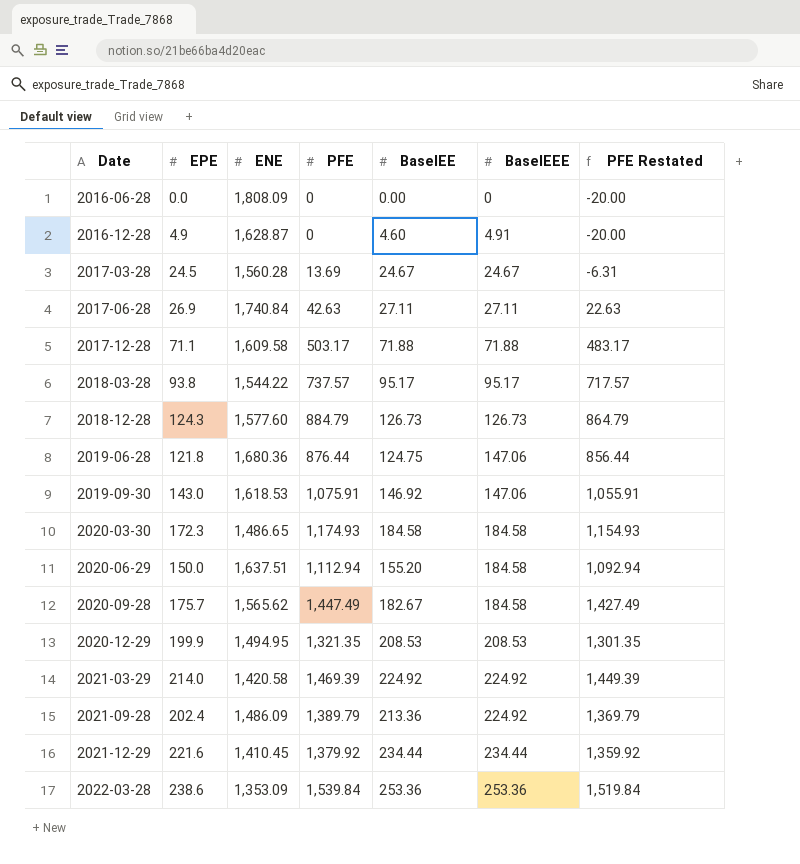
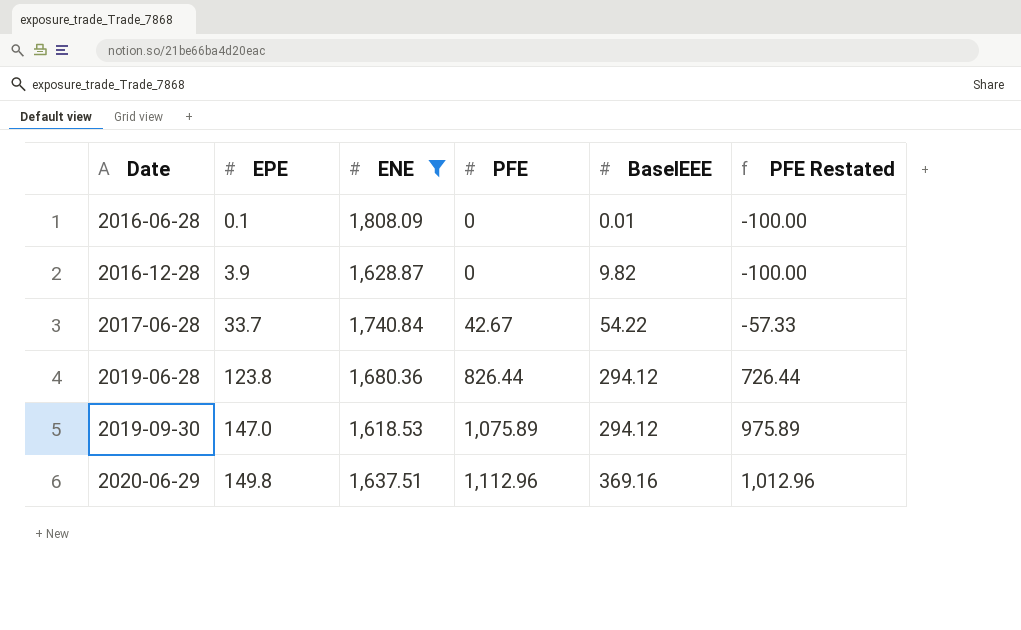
filter: none -> ENE >= 1,618.53
column BaselEE | position: 5 -> none
column PFE Restated | formula: [PFE] - 20 -> [PFE] - 100
2016-06-28 | EPE: 0.0 -> 0.1
2016-06-28 | BaselEEE: 0 -> 0.01
2016-12-28 | EPE: 4.9 -> 3.9
2016-12-28 | BaselEEE: 4.91 -> 9.82
2017-06-28 | EPE: 26.9 -> 33.7
2017-06-28 | PFE: 42.63 -> 42.67
2017-06-28 | BaselEEE: 27.11 -> 54.22
2019-06-28 | EPE: 121.8 -> 123.8
2019-06-28 | PFE: 876.44 -> 826.44
2019-06-28 | BaselEEE: 147.06 -> 294.12
2019-09-30 | EPE: 143.0 -> 147.0
2019-09-30 | PFE: 1,075.91 -> 1,075.89
2019-09-30 | BaselEEE: 147.06 -> 294.12
2020-06-29 | EPE: 150.0 -> 149.8
2020-06-29 | PFE: 1,112.94 -> 1,112.96
2020-06-29 | BaselEEE: 184.58 -> 369.16

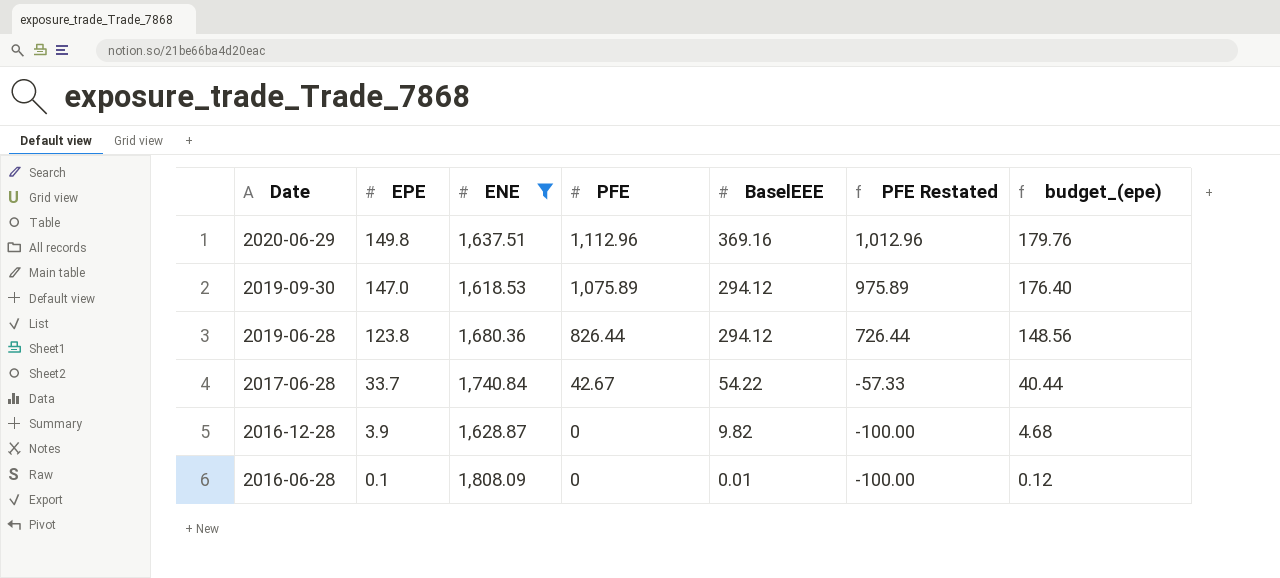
row order: Date ascending -> Date descending
column budget_(epe) | formula: none -> [EPE] * 1.2

